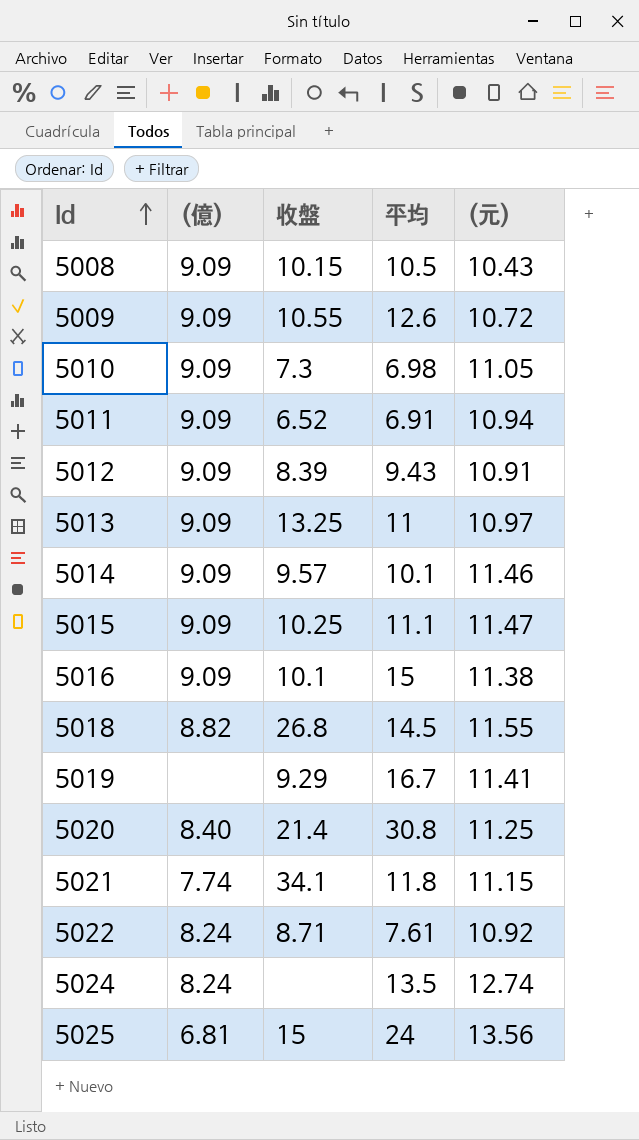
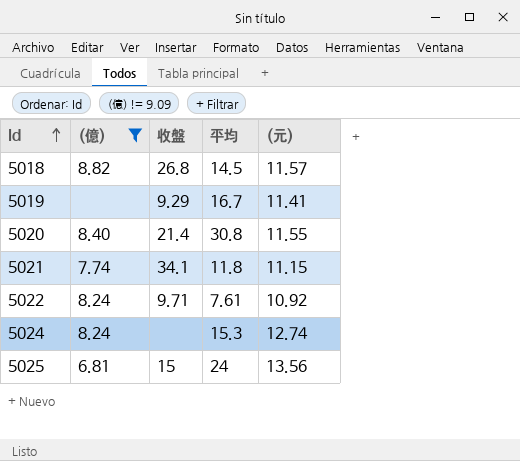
filter: none -> (億) != 9.09
5018 | (元): 11.55 -> 11.57
5020 | (元): 11.25 -> 11.55
5022 | 收盤: 8.71 -> 9.71
5024 | 平均: 13.5 -> 15.3

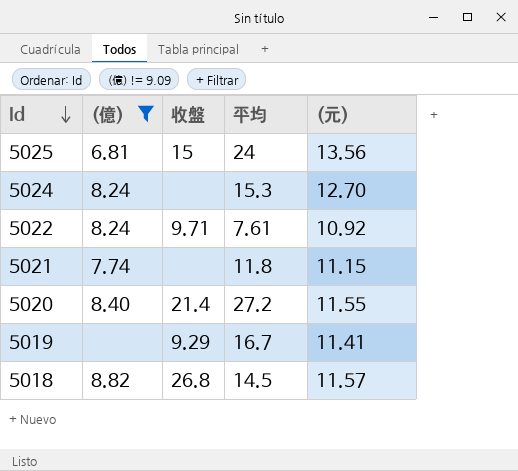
row order: Id ascending -> Id descending
5024 | (元): 12.74 -> 12.70
5021 | 收盤: 34.1 -> none
5020 | 平均: 30.8 -> 27.2

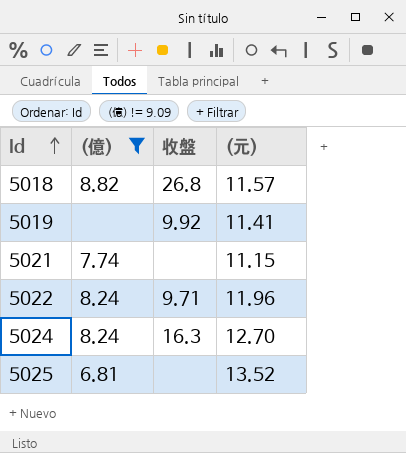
row order: Id descending -> Id ascending
column 平均 | position: 4 -> none
row 5020: 8.40 | 21.4 | 27.2 | 11.55 -> none
5019 | 收盤: 9.29 -> 9.92
5022 | (元): 10.92 -> 11.96
5024 | 收盤: none -> 16.3
5025 | 收盤: 15 -> none
5025 | (元): 13.56 -> 13.52

